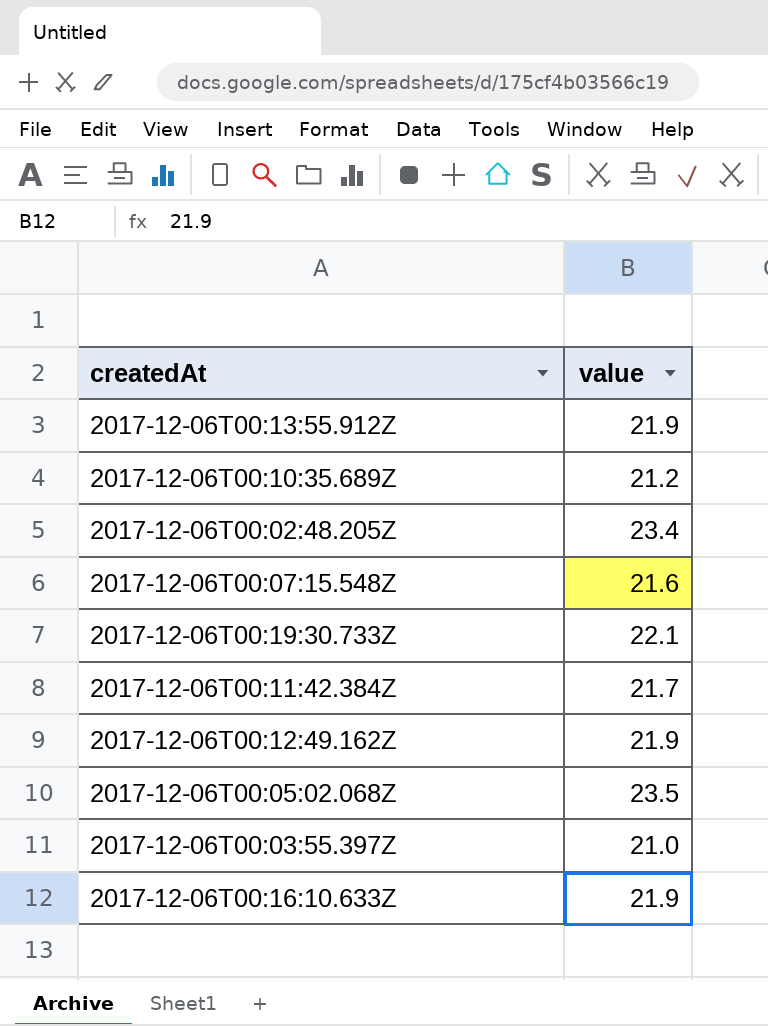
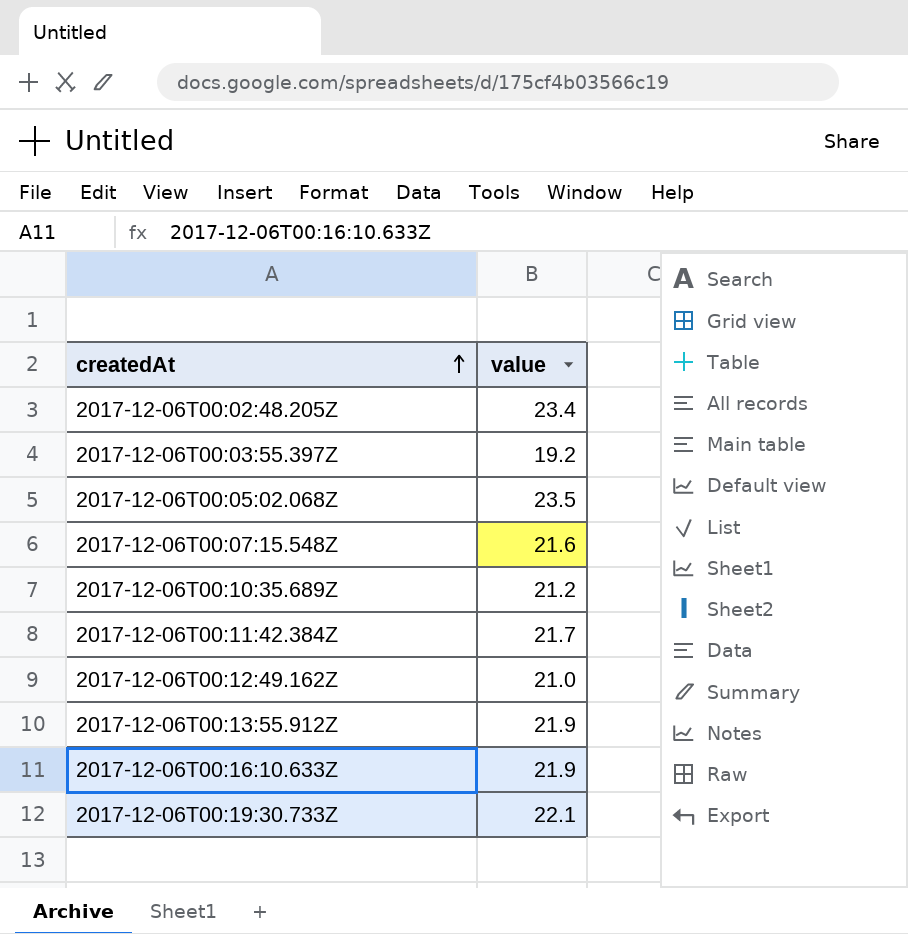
row order: none -> createdAt ascending
2017-12-06T00:03:55.397Z | value: 21.0 -> 19.2
2017-12-06T00:12:49.162Z | value: 21.9 -> 21.0

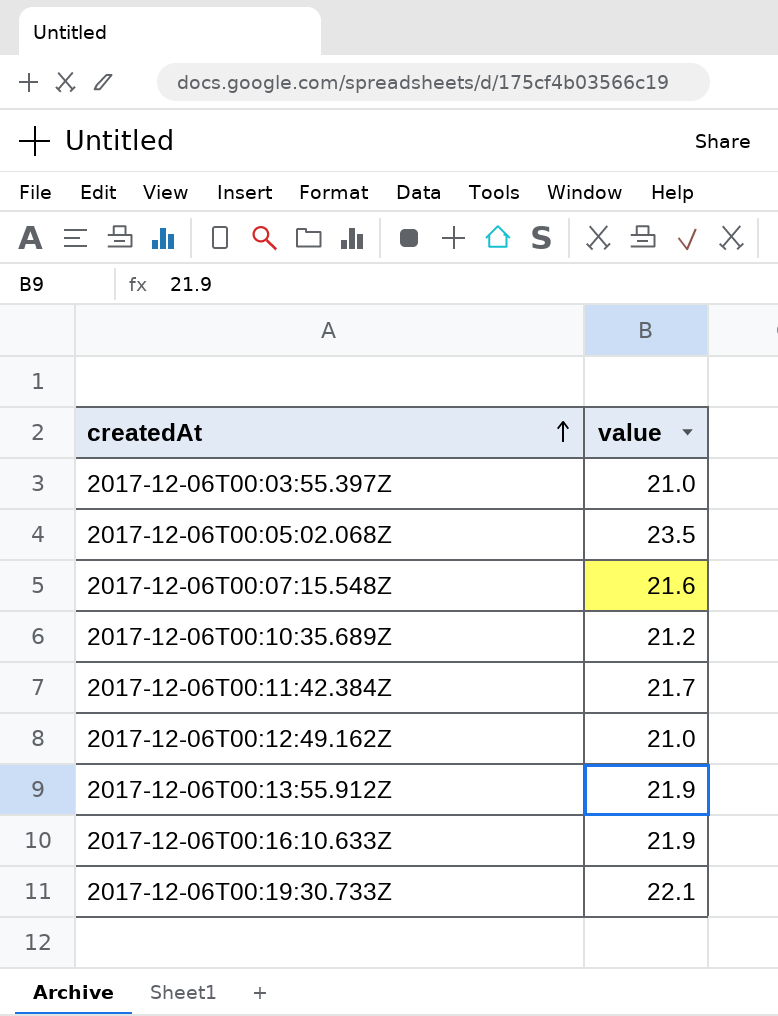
row 2017-12-06T00:02:48.205Z: 23.4 -> none
2017-12-06T00:03:55.397Z | value: 19.2 -> 21.0

